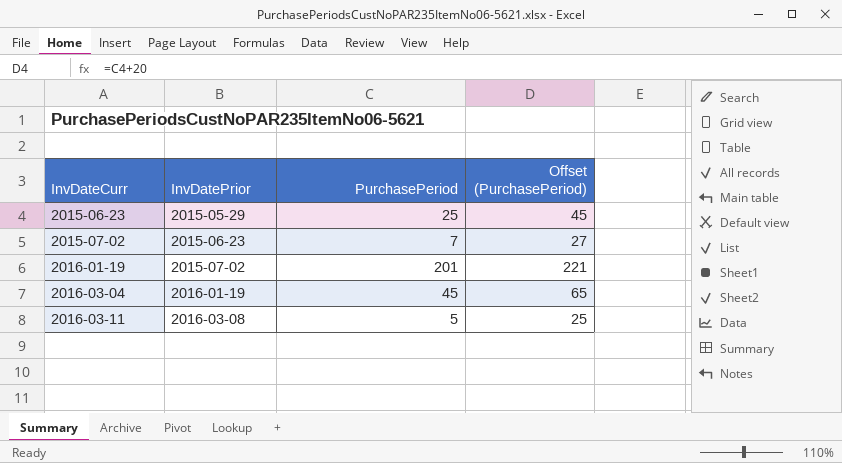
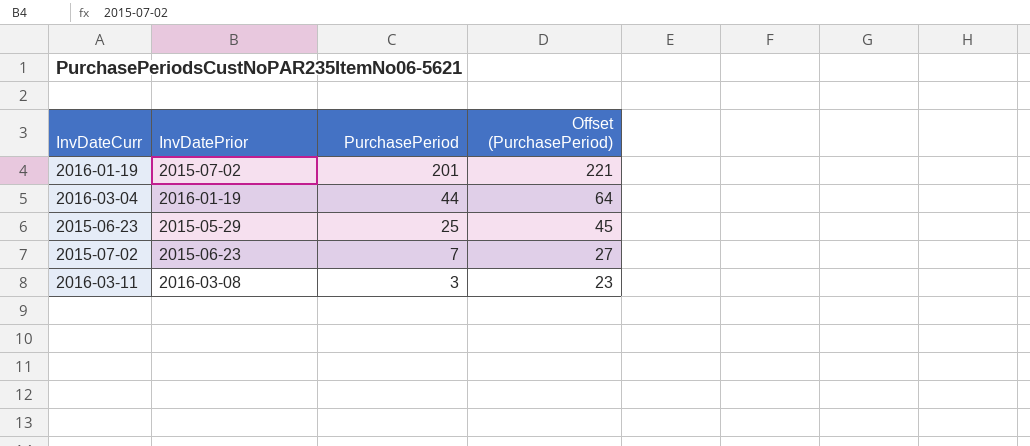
row order: InvDateCurr ascending -> PurchasePeriod descending
2016-03-04 | PurchasePeriod: 45 -> 44
2016-03-04 | Offset (PurchasePeriod): 65 -> 64
2016-03-11 | PurchasePeriod: 5 -> 3
2016-03-11 | Offset (PurchasePeriod): 25 -> 23

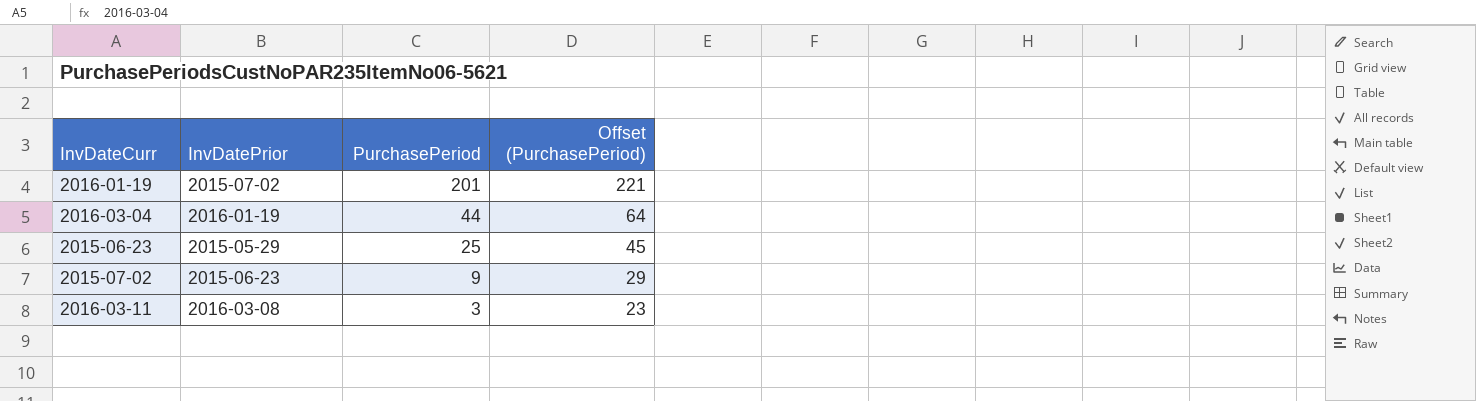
2015-07-02 | PurchasePeriod: 7 -> 9
2015-07-02 | Offset (PurchasePeriod): 27 -> 29

